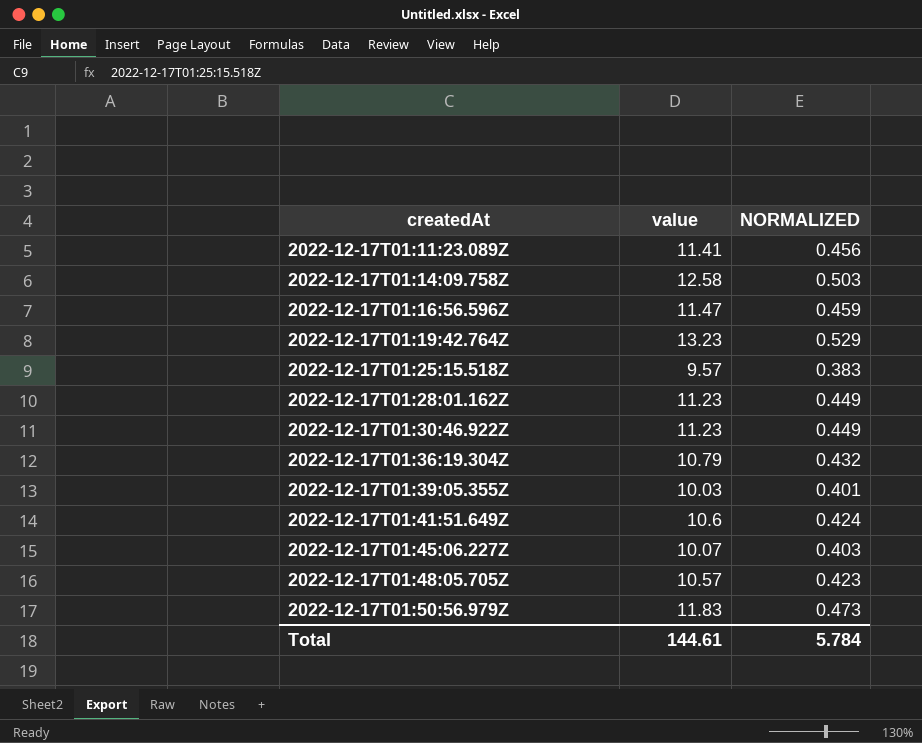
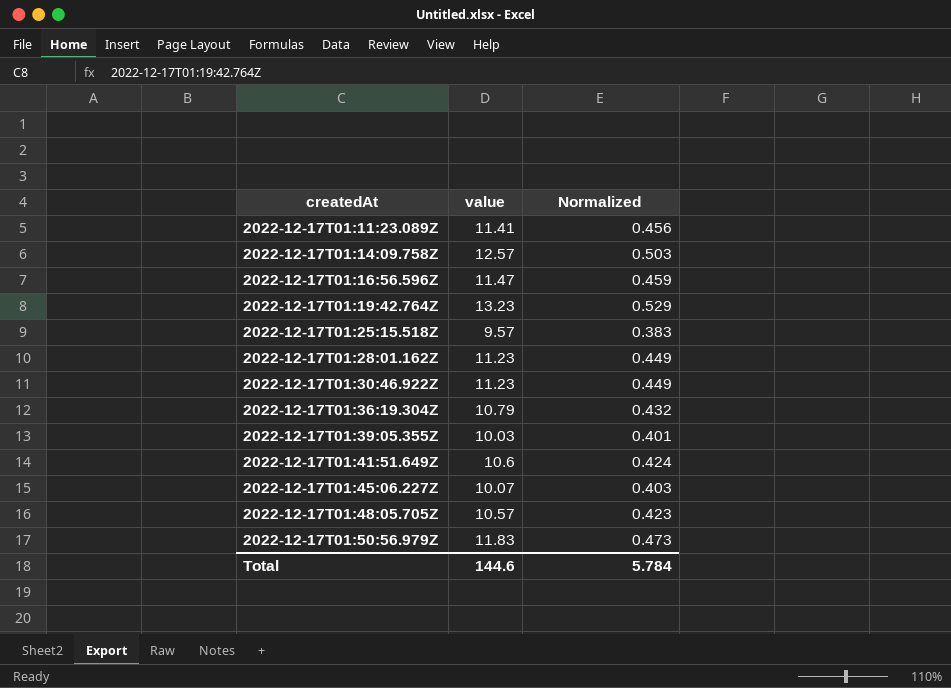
column name: NORMALIZED -> Normalized
2022-12-17T01:14:09.758Z | value: 12.58 -> 12.57
Total | value: 144.61 -> 144.6

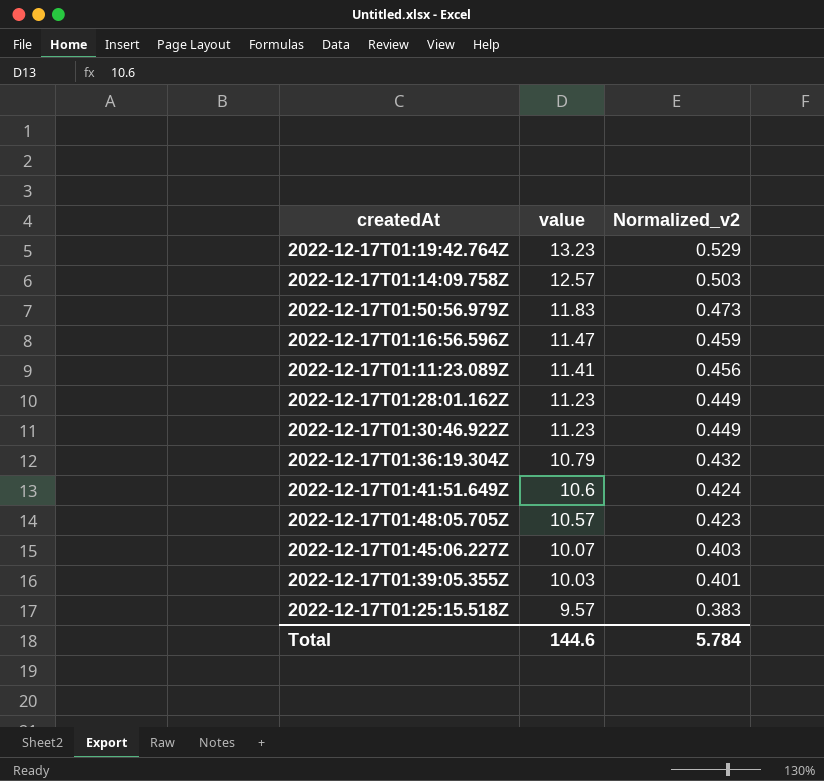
row order: createdAt ascending -> value descending
column name: Normalized -> Normalized_v2

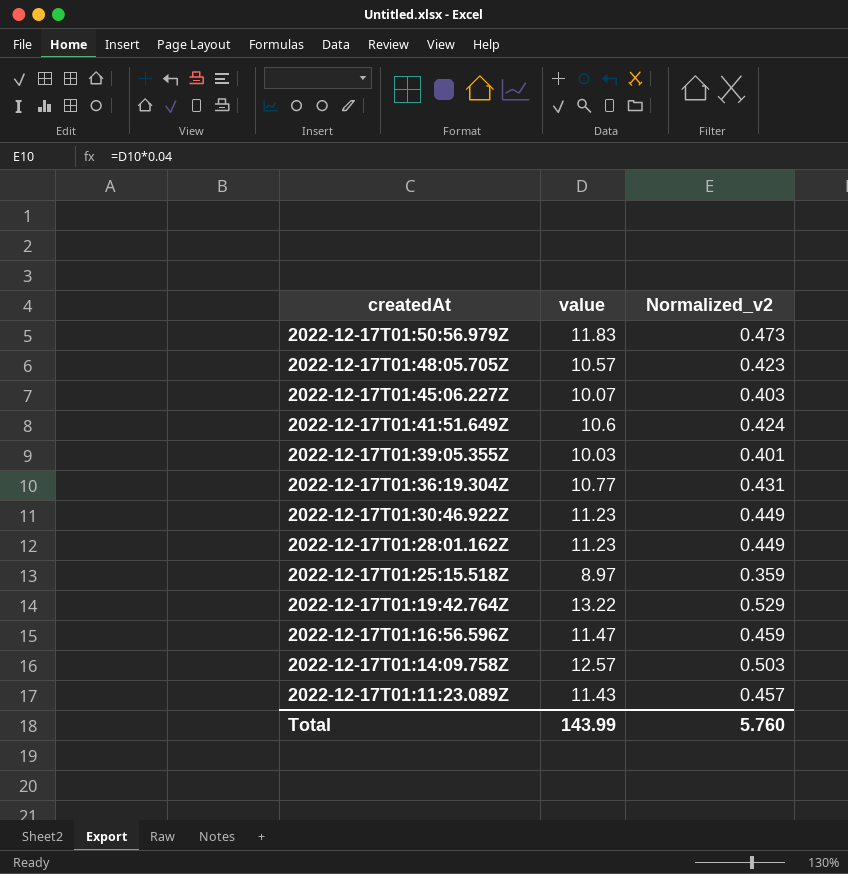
row order: value descending -> createdAt descending
2022-12-17T01:36:19.304Z | value: 10.79 -> 10.77
2022-12-17T01:36:19.304Z | Normalized_v2: 0.432 -> 0.431
2022-12-17T01:25:15.518Z | value: 9.57 -> 8.97
2022-12-17T01:25:15.518Z | Normalized_v2: 0.383 -> 0.359
2022-12-17T01:19:42.764Z | value: 13.23 -> 13.22
2022-12-17T01:11:23.089Z | value: 11.41 -> 11.43
2022-12-17T01:11:23.089Z | Normalized_v2: 0.456 -> 0.457
Total | value: 144.6 -> 143.99
Total | Normalized_v2: 5.784 -> 5.760

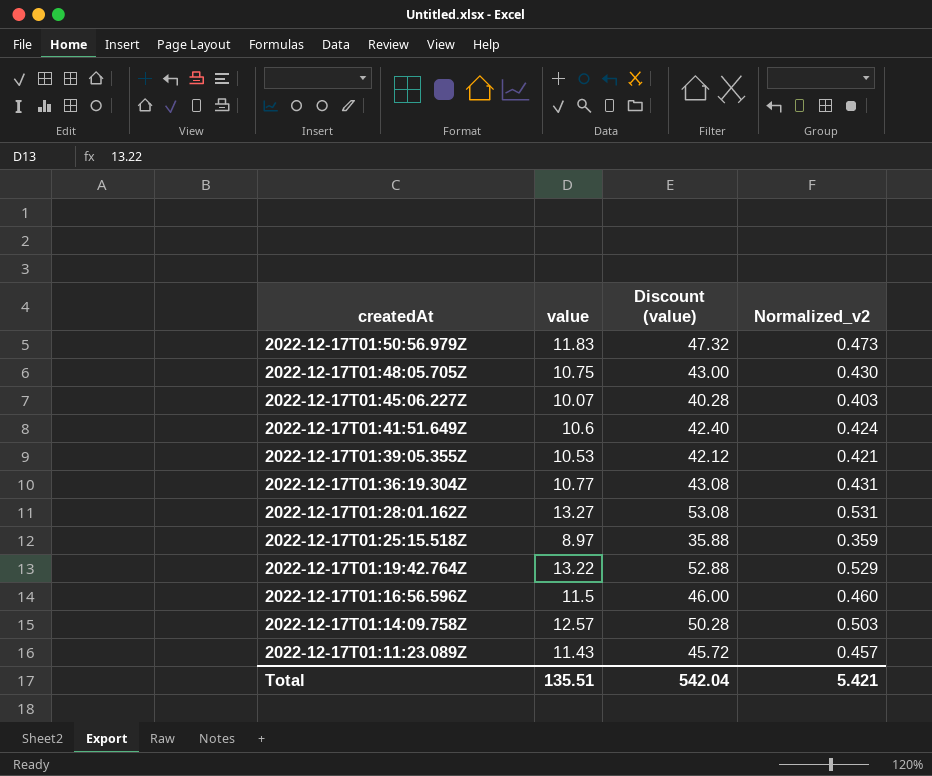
column Discount (value) | formula: none -> [value] * 4
row 2022-12-17T01:30:46.922Z: 11.23 | 0.449 -> none
2022-12-17T01:48:05.705Z | value: 10.57 -> 10.75
2022-12-17T01:48:05.705Z | Normalized_v2: 0.423 -> 0.430
2022-12-17T01:39:05.355Z | value: 10.03 -> 10.53
2022-12-17T01:39:05.355Z | Normalized_v2: 0.401 -> 0.421
2022-12-17T01:28:01.162Z | value: 11.23 -> 13.27
2022-12-17T01:28:01.162Z | Normalized_v2: 0.449 -> 0.531
2022-12-17T01:16:56.596Z | value: 11.47 -> 11.5
2022-12-17T01:16:56.596Z | Normalized_v2: 0.459 -> 0.460
Total | value: 143.99 -> 135.51
Total | Normalized_v2: 5.760 -> 5.421

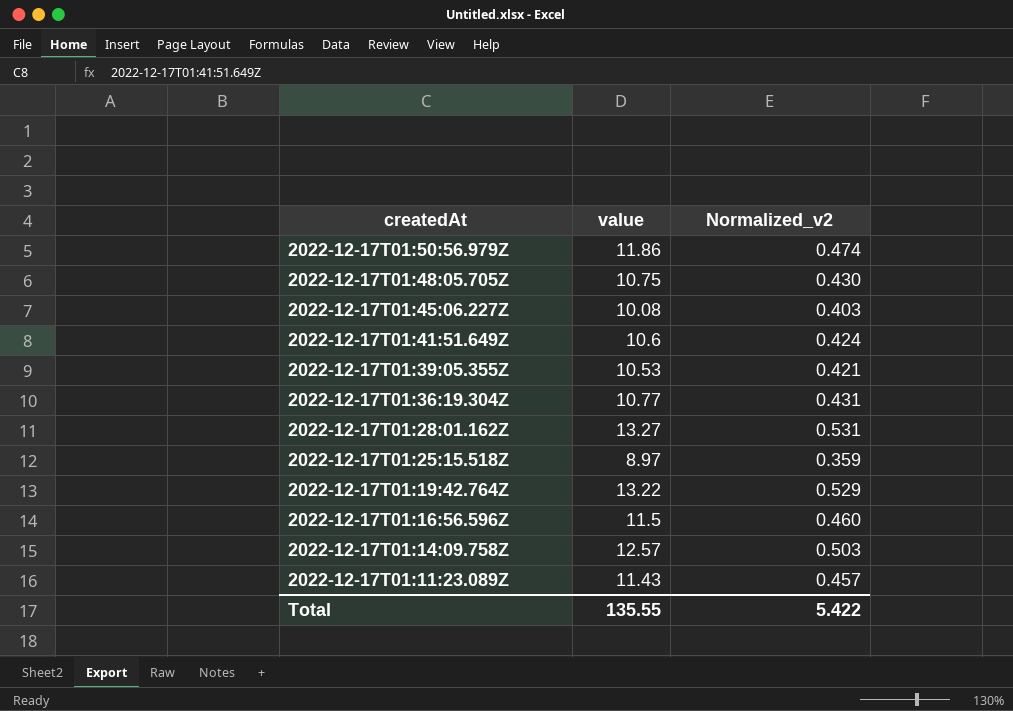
column Discount (value) | formula: [value] * 4 -> none
2022-12-17T01:50:56.979Z | value: 11.83 -> 11.86
2022-12-17T01:50:56.979Z | Normalized_v2: 0.473 -> 0.474
2022-12-17T01:45:06.227Z | value: 10.07 -> 10.08
Total | value: 135.51 -> 135.55
Total | Normalized_v2: 5.421 -> 5.422

